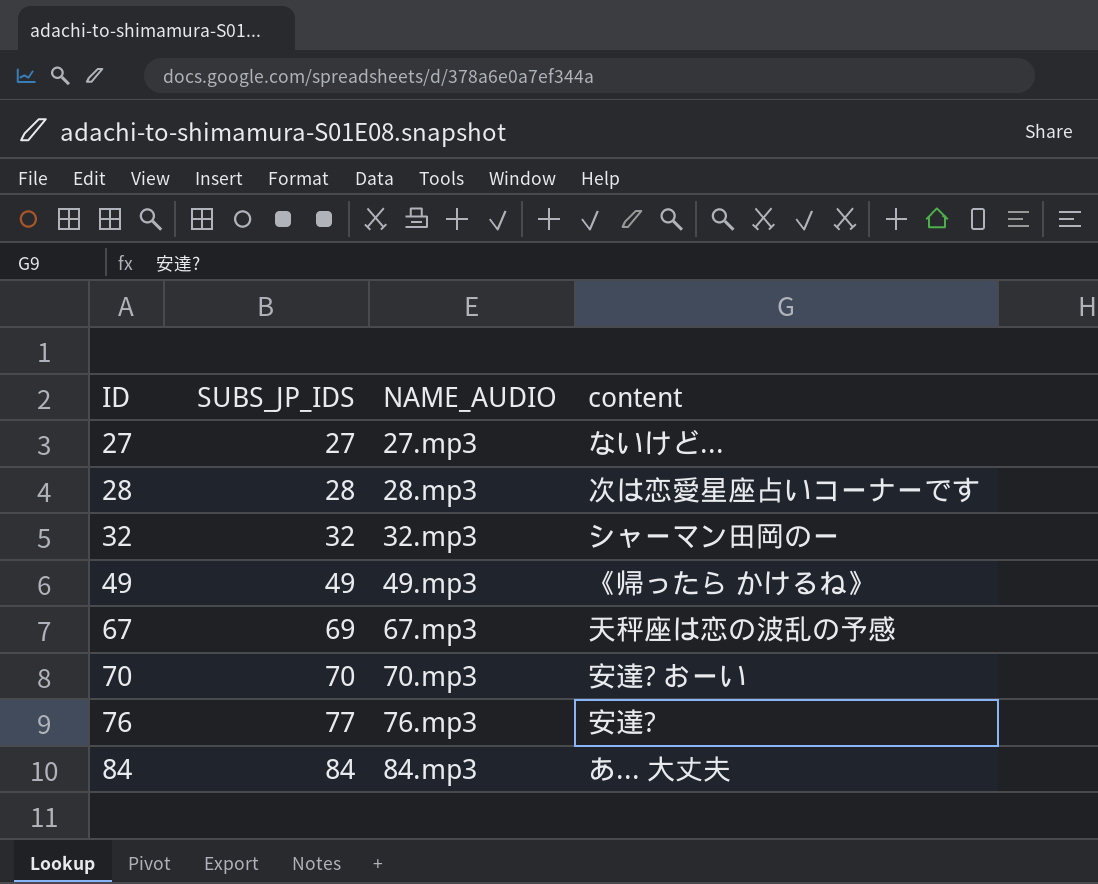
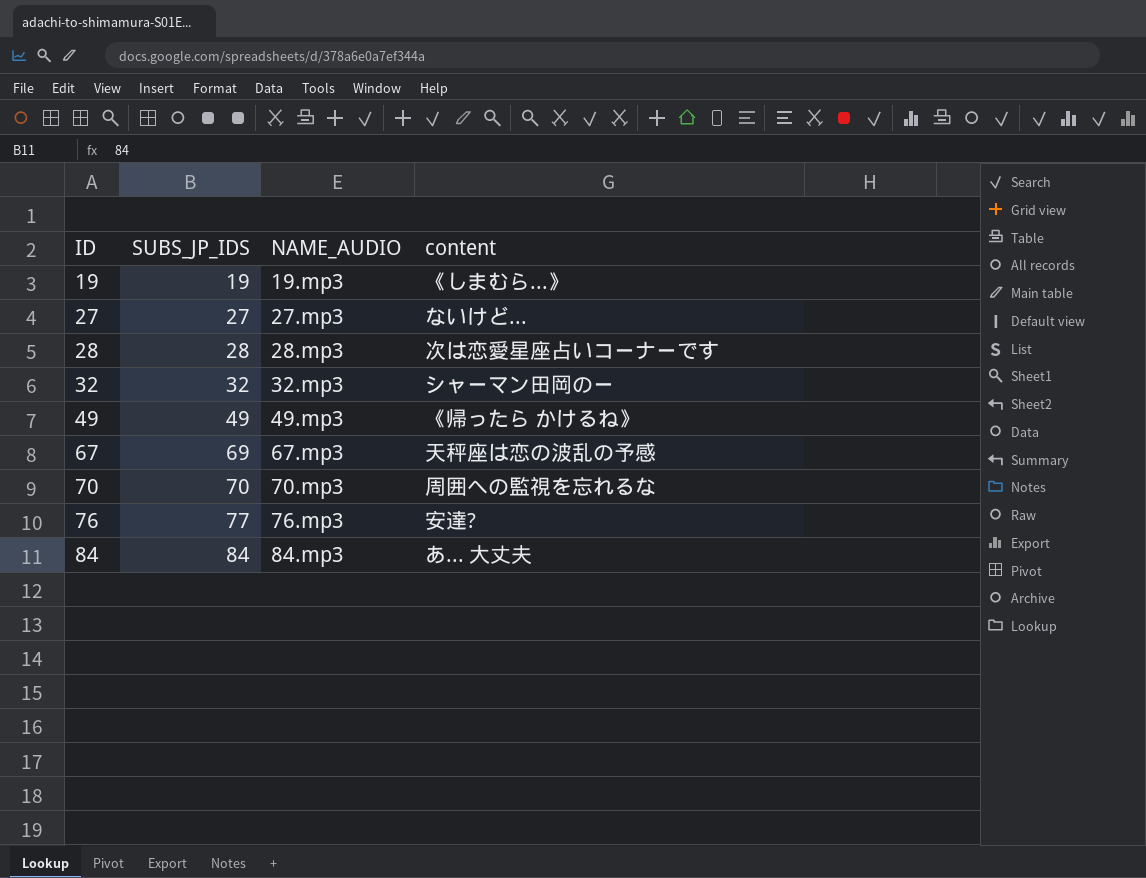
row 19: none -> 19 | 19.mp3 | 《しまむら...》
70 | content: 安達? おーい -> 周囲への監視を忘れるな

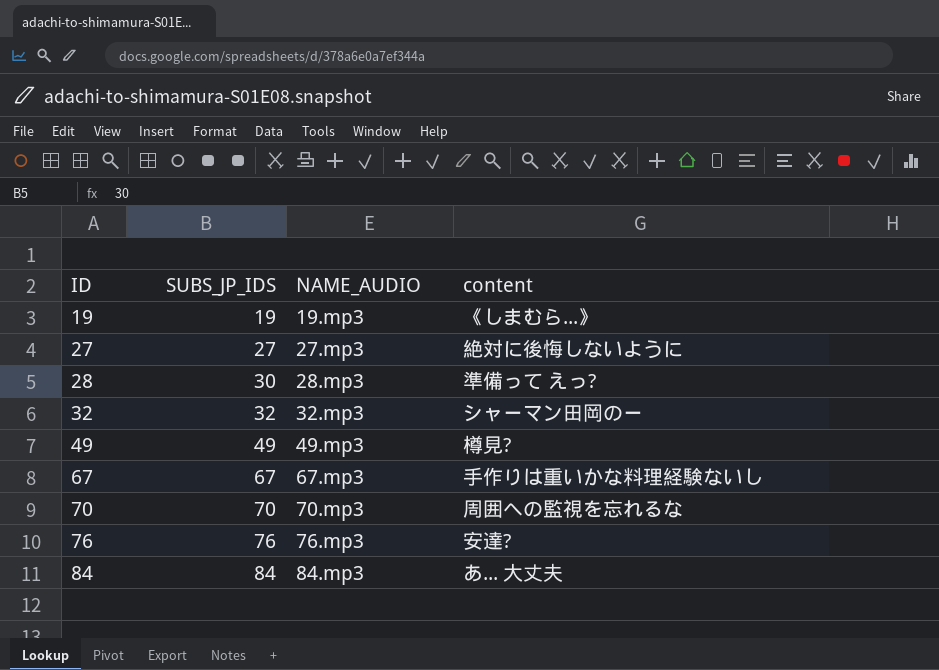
27 | content: ないけど... -> 絶対に後悔しないように
28 | SUBS_JP_IDS: 28 -> 30
28 | content: 次は恋愛星座占いコーナーです -> 準備って えっ?
49 | content: 《帰ったら かけるね》 -> 樽見?
67 | SUBS_JP_IDS: 69 -> 67
67 | content: 天秤座は恋の波乱の予感 -> 手作りは重いかな料理経験ないし
76 | SUBS_JP_IDS: 77 -> 76

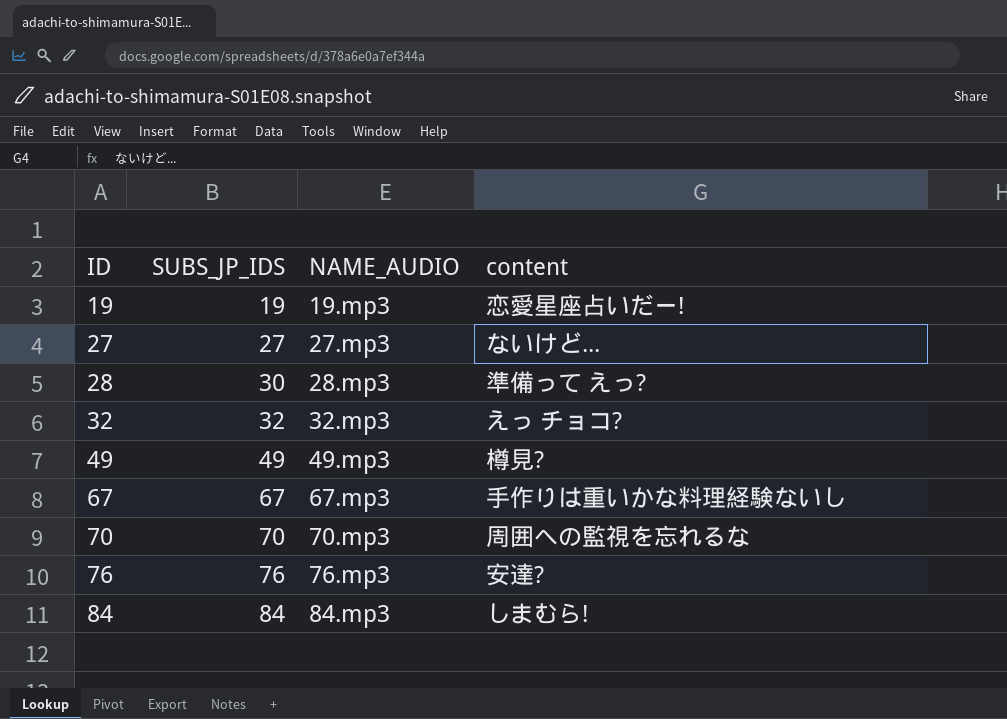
19 | content: 《しまむら...》 -> 恋愛星座占いだー!
27 | content: 絶対に後悔しないように -> ないけど...
32 | content: シャーマン田岡のー -> えっ チョコ?
84 | content: あ... 大丈夫 -> しまむら!

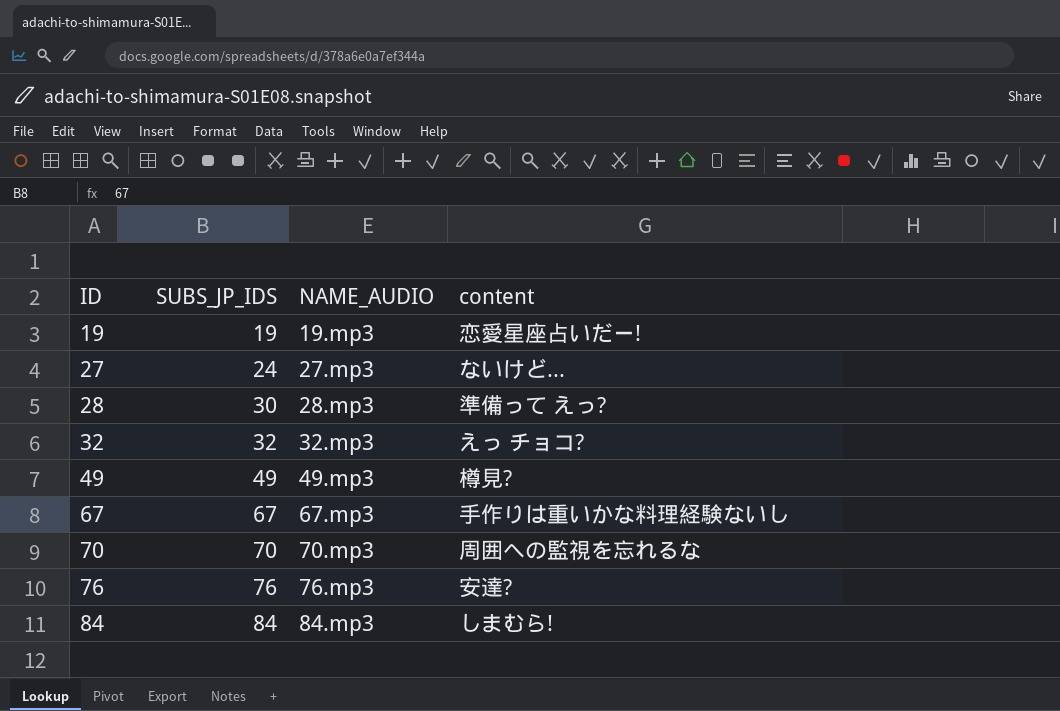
27 | SUBS_JP_IDS: 27 -> 24

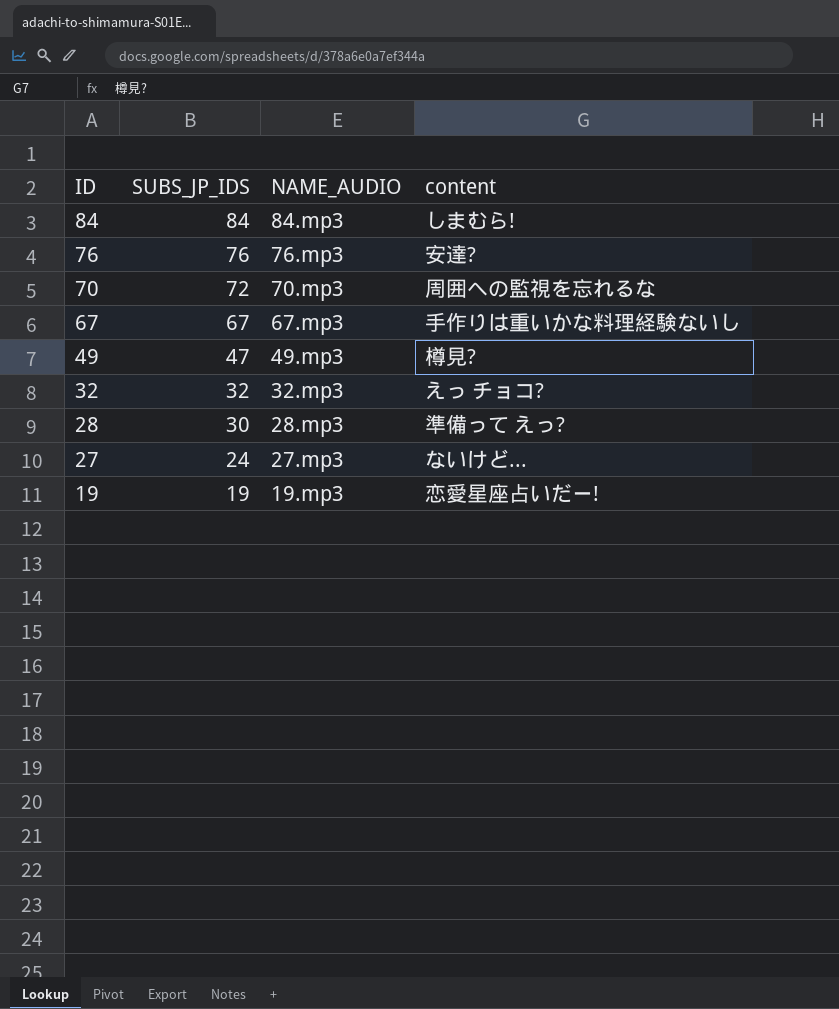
row order: ID ascending -> ID descending
70 | SUBS_JP_IDS: 70 -> 72
49 | SUBS_JP_IDS: 49 -> 47

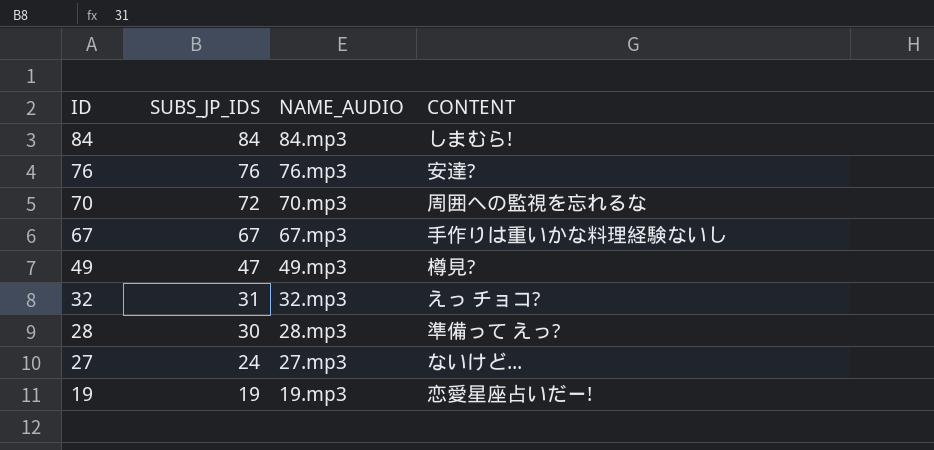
column name: content -> CONTENT
32 | SUBS_JP_IDS: 32 -> 31

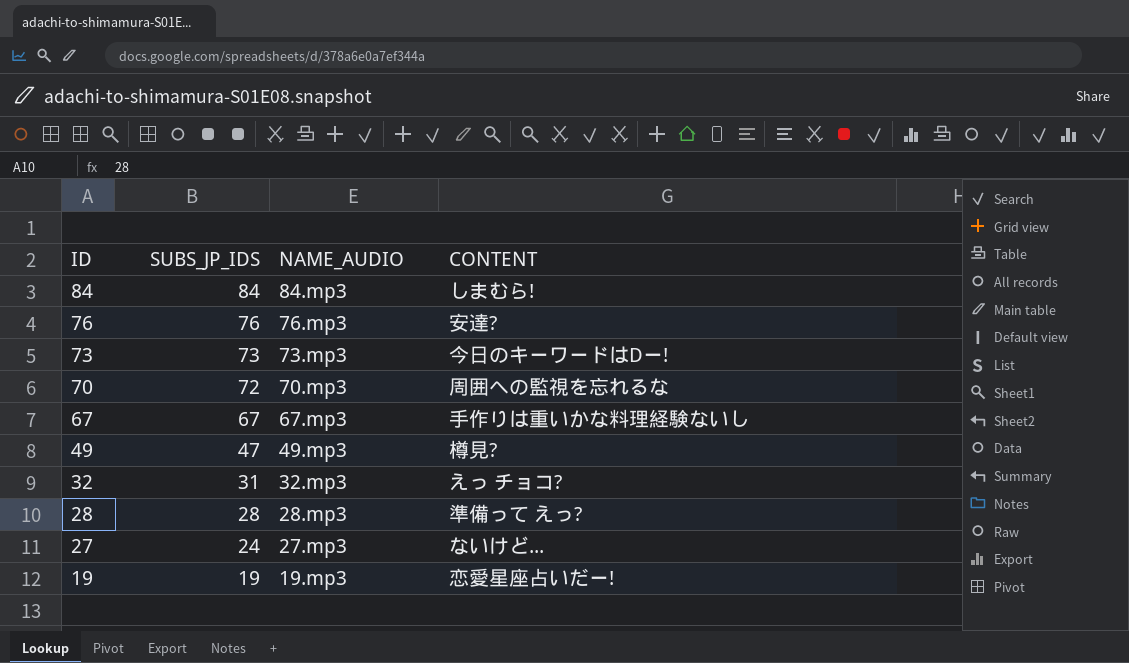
row 73: none -> 73 | 73.mp3 | 今日のキーワードはDー!
28 | SUBS_JP_IDS: 30 -> 28

